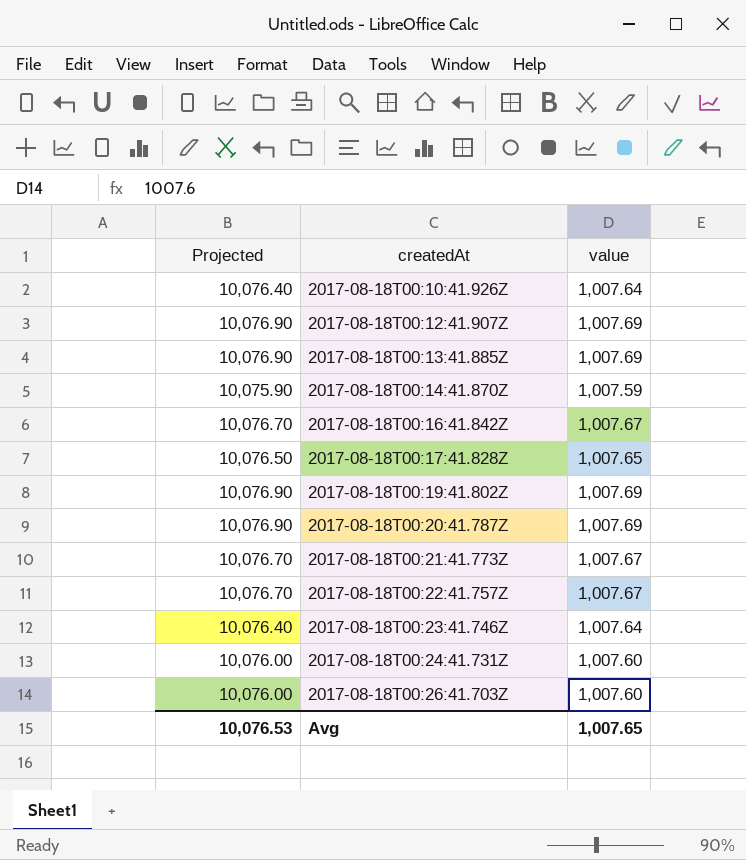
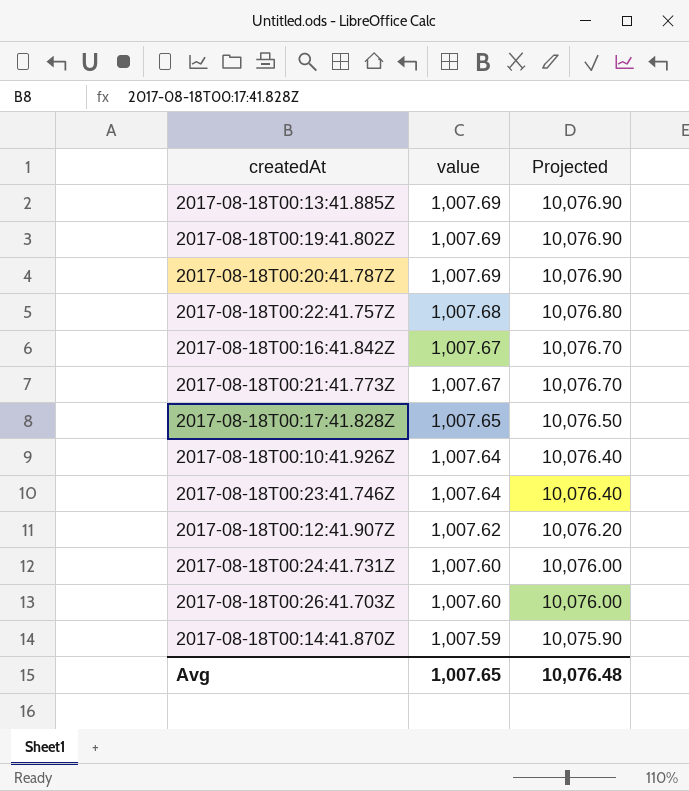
row order: createdAt ascending -> value descending
column Projected | position: 1 -> 3
2017-08-18T00:22:41.757Z | value: 1,007.67 -> 1,007.68
2017-08-18T00:22:41.757Z | Projected: 10,076.70 -> 10,076.80
2017-08-18T00:12:41.907Z | value: 1,007.69 -> 1,007.62
2017-08-18T00:12:41.907Z | Projected: 10,076.90 -> 10,076.20
Avg | Projected: 10,076.53 -> 10,076.48

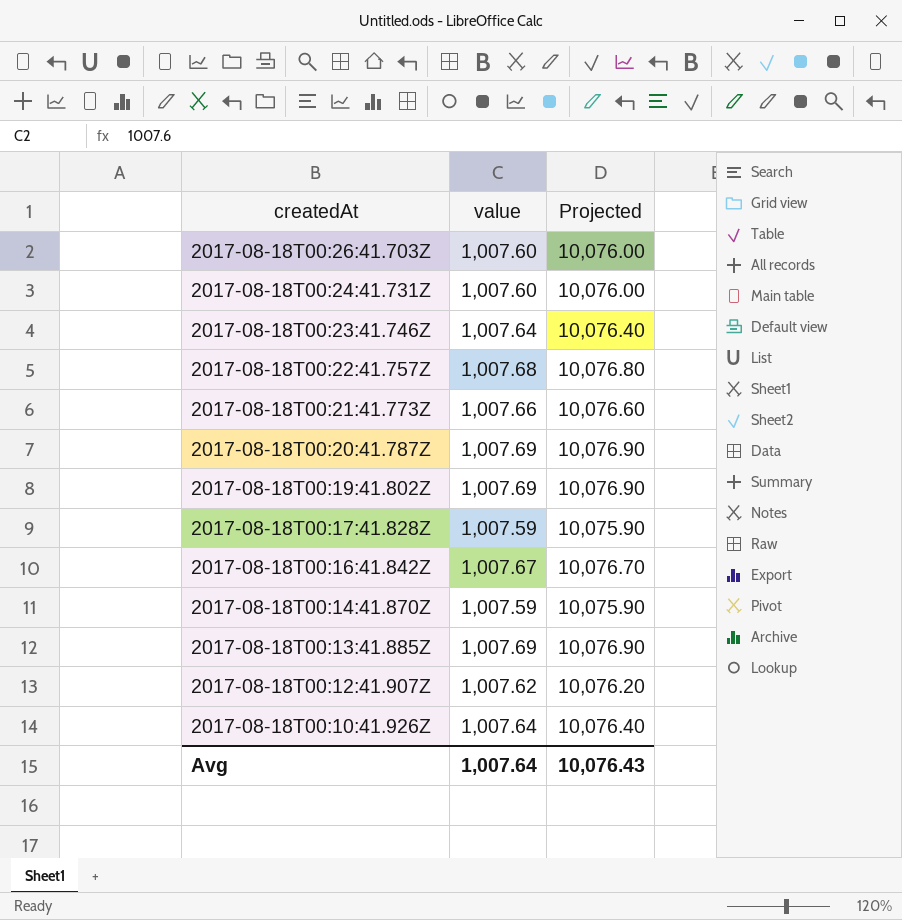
row order: value descending -> createdAt descending
2017-08-18T00:21:41.773Z | value: 1,007.67 -> 1,007.66
2017-08-18T00:21:41.773Z | Projected: 10,076.70 -> 10,076.60
2017-08-18T00:17:41.828Z | value: 1,007.65 -> 1,007.59
2017-08-18T00:17:41.828Z | Projected: 10,076.50 -> 10,075.90
Avg | value: 1,007.65 -> 1,007.64
Avg | Projected: 10,076.48 -> 10,076.43

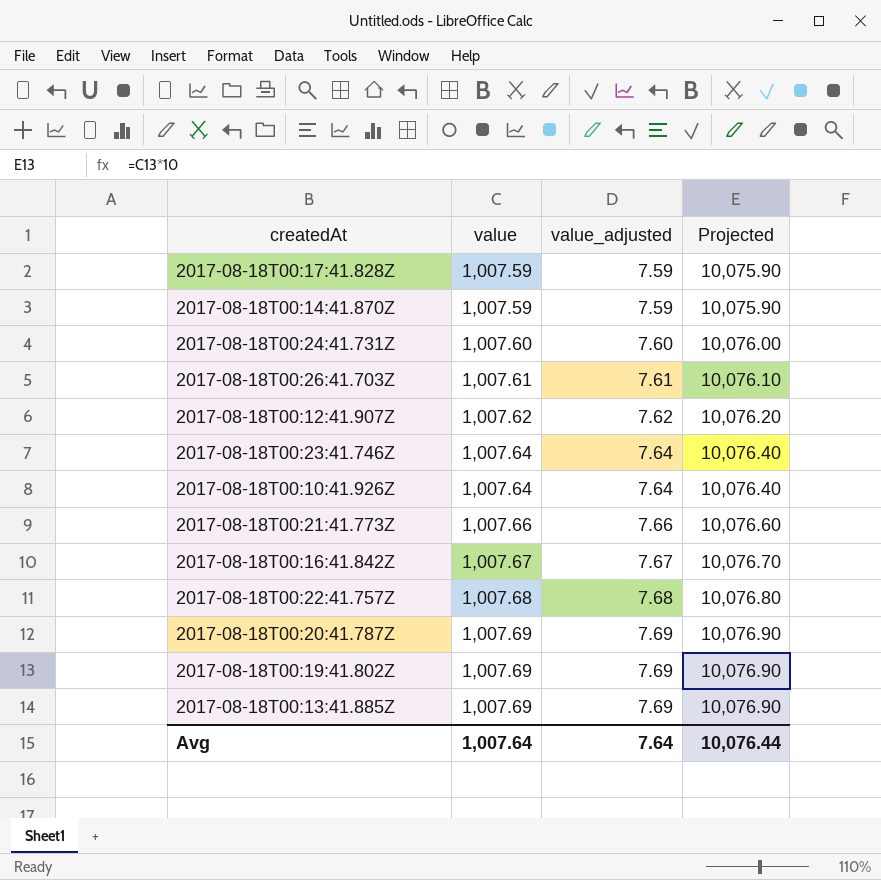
row order: createdAt descending -> value ascending
column value_adjusted | formula: none -> [value] - 1000
2017-08-18T00:26:41.703Z | value: 1,007.60 -> 1,007.61
2017-08-18T00:26:41.703Z | Projected: 10,076.00 -> 10,076.10
Avg | Projected: 10,076.43 -> 10,076.44

